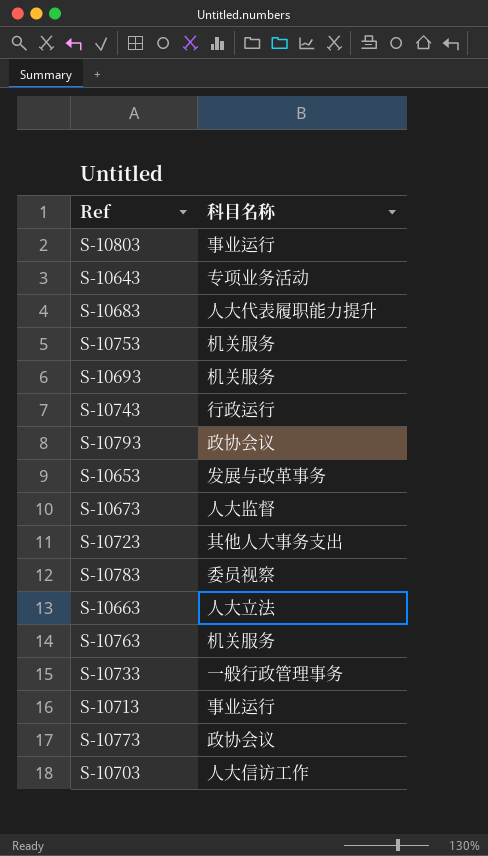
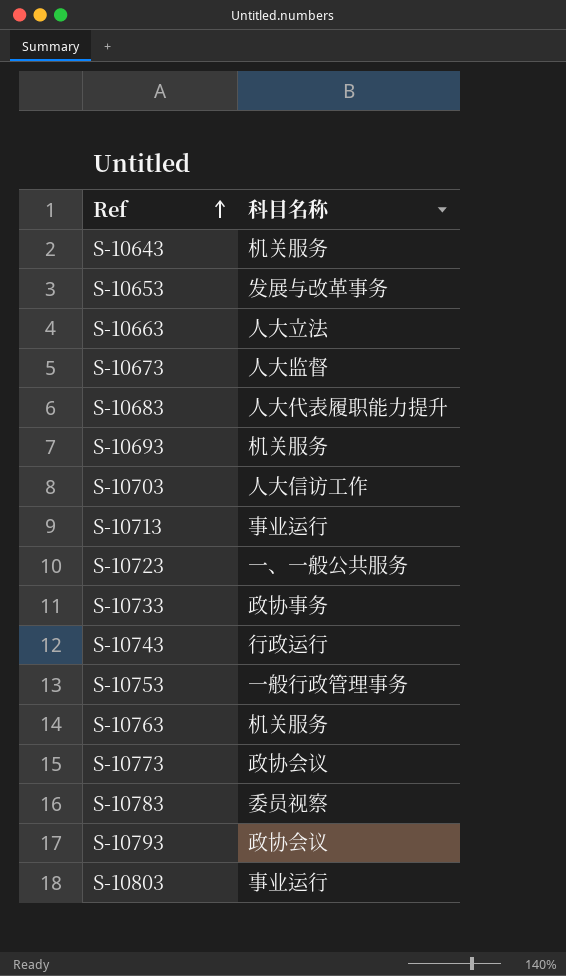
row order: none -> Ref ascending
S-10643 | 科目名称: 专项业务活动 -> 机关服务
S-10723 | 科目名称: 其他人大事务支出 -> 一、一般公共服务
S-10733 | 科目名称: 一般行政管理事务 -> 政协事务
S-10753 | 科目名称: 机关服务 -> 一般行政管理事务

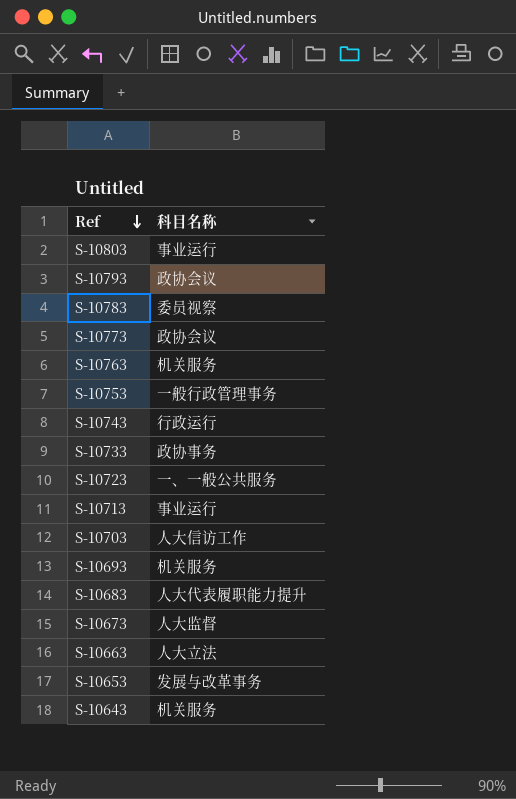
row order: Ref ascending -> Ref descending

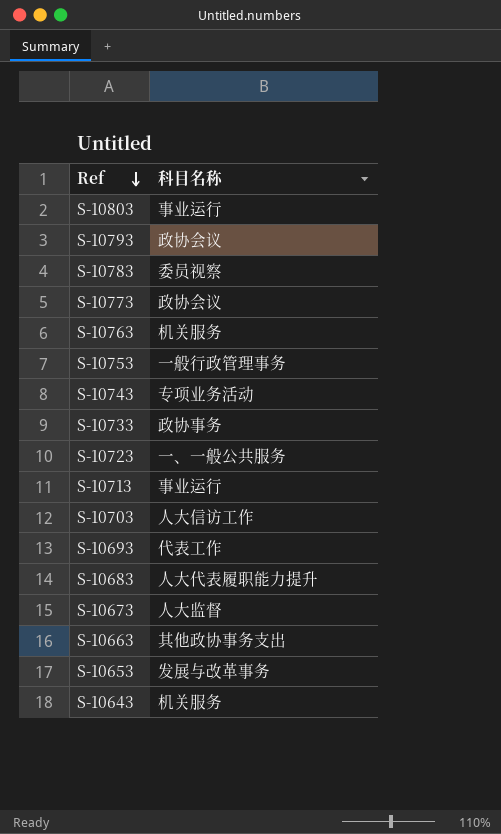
S-10743 | 科目名称: 行政运行 -> 专项业务活动
S-10693 | 科目名称: 机关服务 -> 代表工作
S-10663 | 科目名称: 人大立法 -> 其他政协事务支出

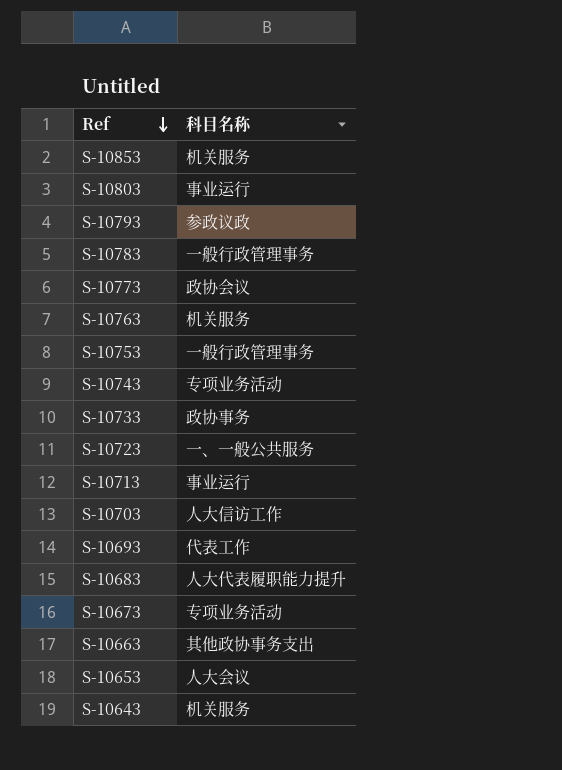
row S-10853: none -> 机关服务
S-10793 | 科目名称: 政协会议 -> 参政议政
S-10783 | 科目名称: 委员视察 -> 一般行政管理事务
S-10673 | 科目名称: 人大监督 -> 专项业务活动
S-10653 | 科目名称: 发展与改革事务 -> 人大会议

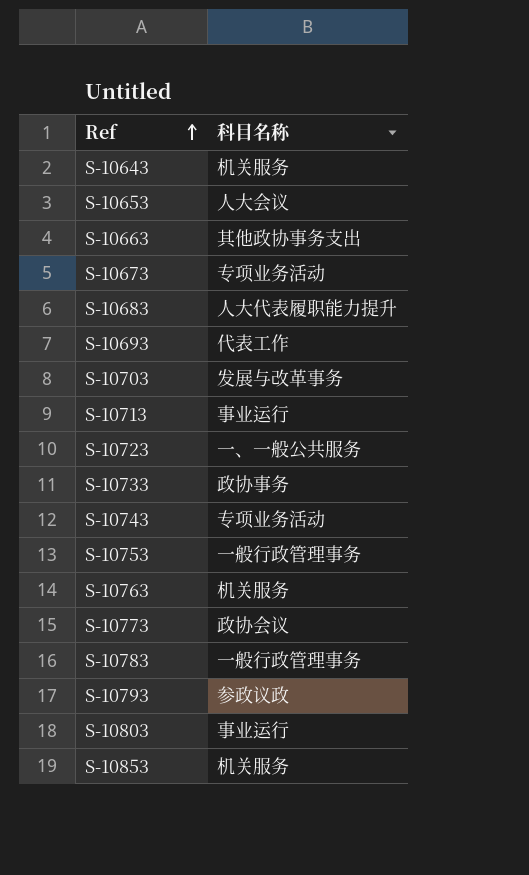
row order: Ref descending -> Ref ascending
S-10703 | 科目名称: 人大信访工作 -> 发展与改革事务

